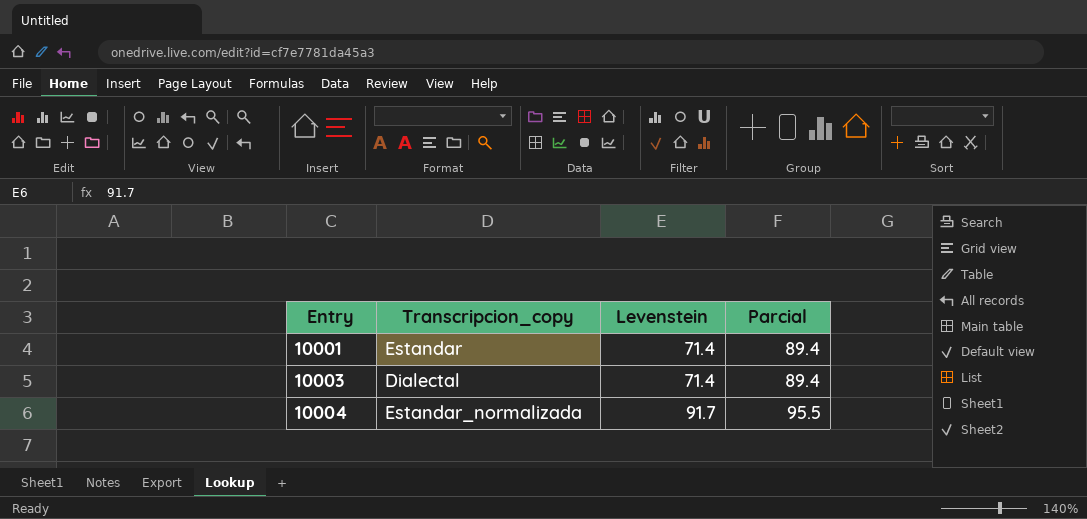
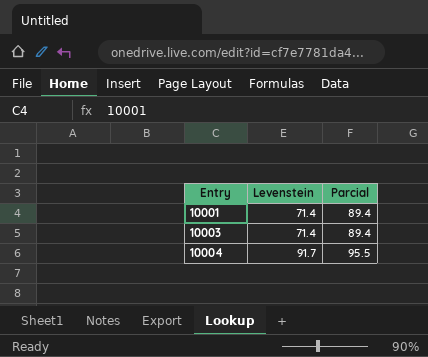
column Transcripcion_copy | position: 2 -> none

